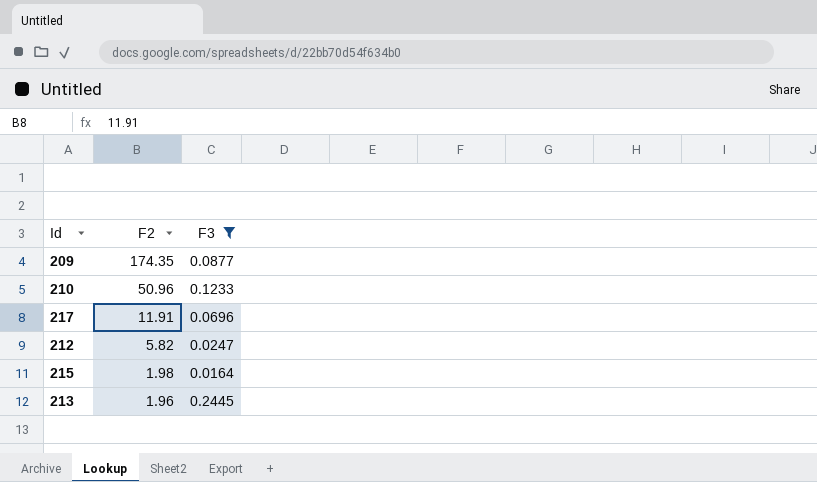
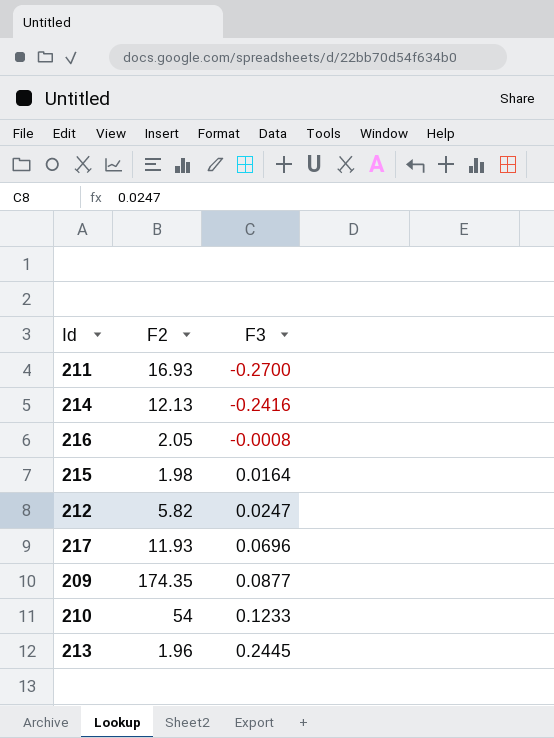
filter: F3 >= 0.0164 -> none
row order: F2 descending -> F3 ascending
217 | F2: 11.91 -> 11.93
210 | F2: 50.96 -> 54

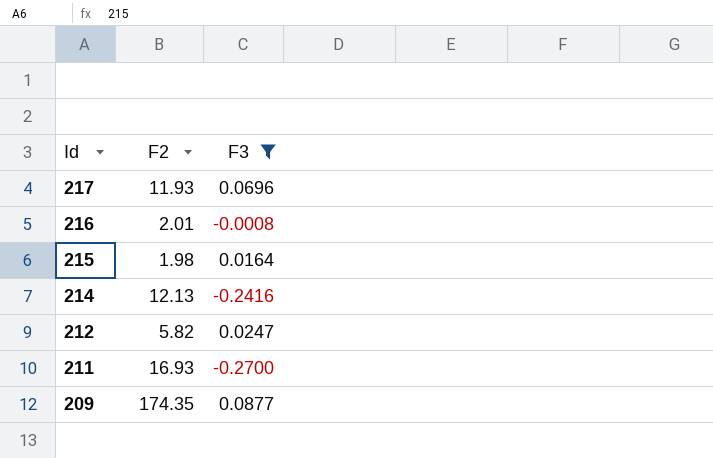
filter: none -> F3 <= 0.0877
row order: F3 ascending -> Id descending
216 | F2: 2.05 -> 2.01

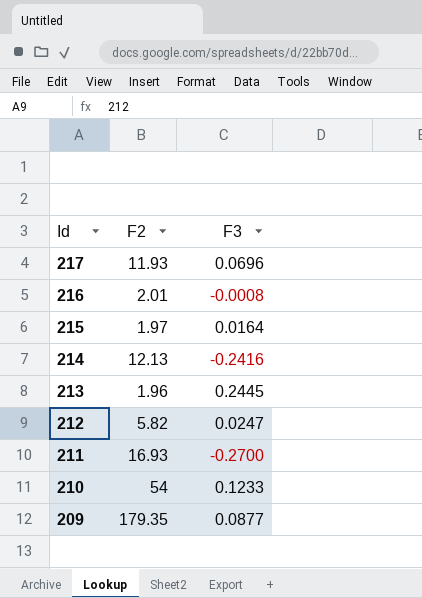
filter: F3 <= 0.0877 -> none
215 | F2: 1.98 -> 1.97
209 | F2: 174.35 -> 179.35

